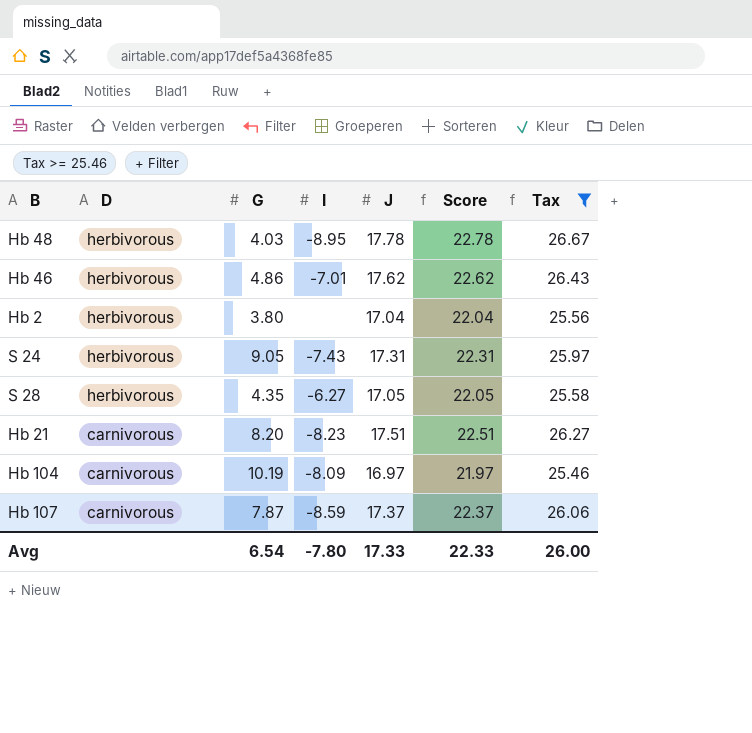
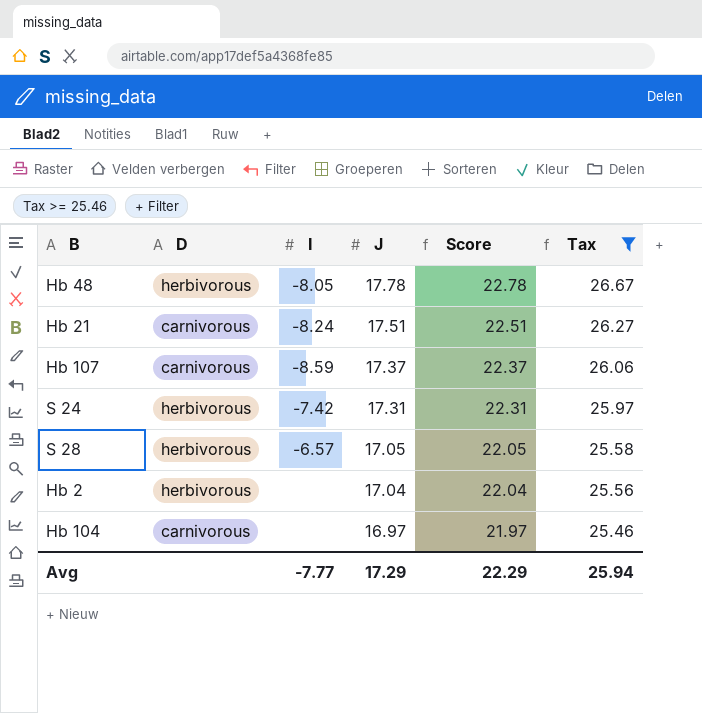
row order: D descending -> J descending
column G | position: 3 -> none
row Hb 46: herbivorous | 4.86 | -7.01 | 17.62 | 22.62 | 26.43 -> none
Hb 48 | I: -8.95 -> -8.05
Hb 21 | I: -8.23 -> -8.24
S 24 | I: -7.43 -> -7.42
S 28 | I: -6.27 -> -6.57
Hb 104 | I: -8.09 -> none
Avg | I: -7.80 -> -7.77
Avg | J: 17.33 -> 17.29
Avg | Score: 22.33 -> 22.29
Avg | Tax: 26.00 -> 25.94

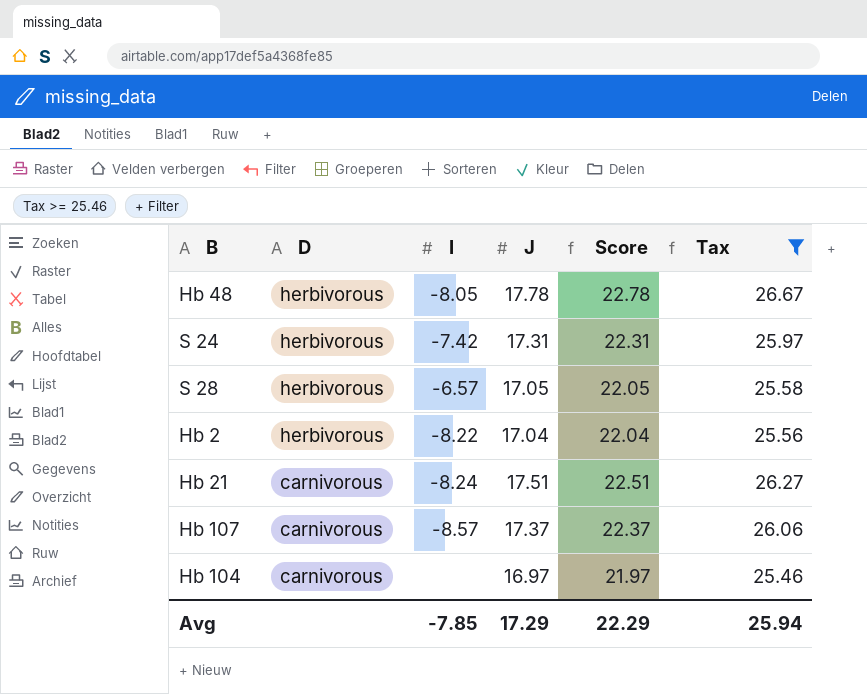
row order: J descending -> D descending
Hb 2 | I: none -> -8.22
Hb 107 | I: -8.59 -> -8.57
Avg | I: -7.77 -> -7.85

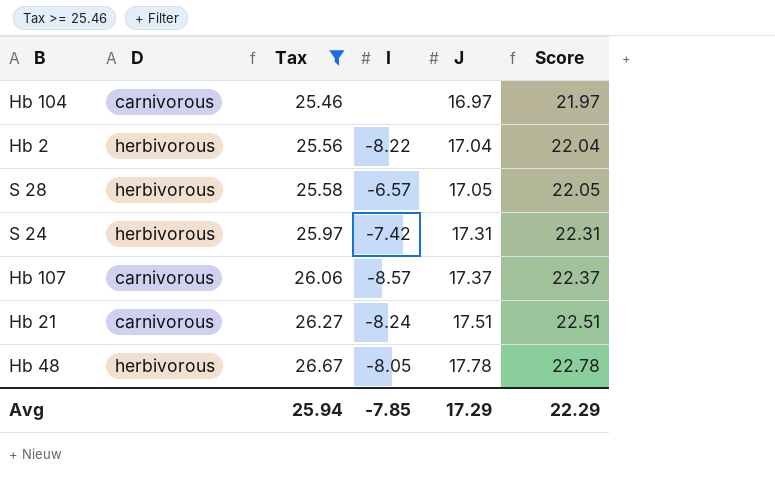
row order: D descending -> Tax ascending
column Tax | position: 6 -> 3

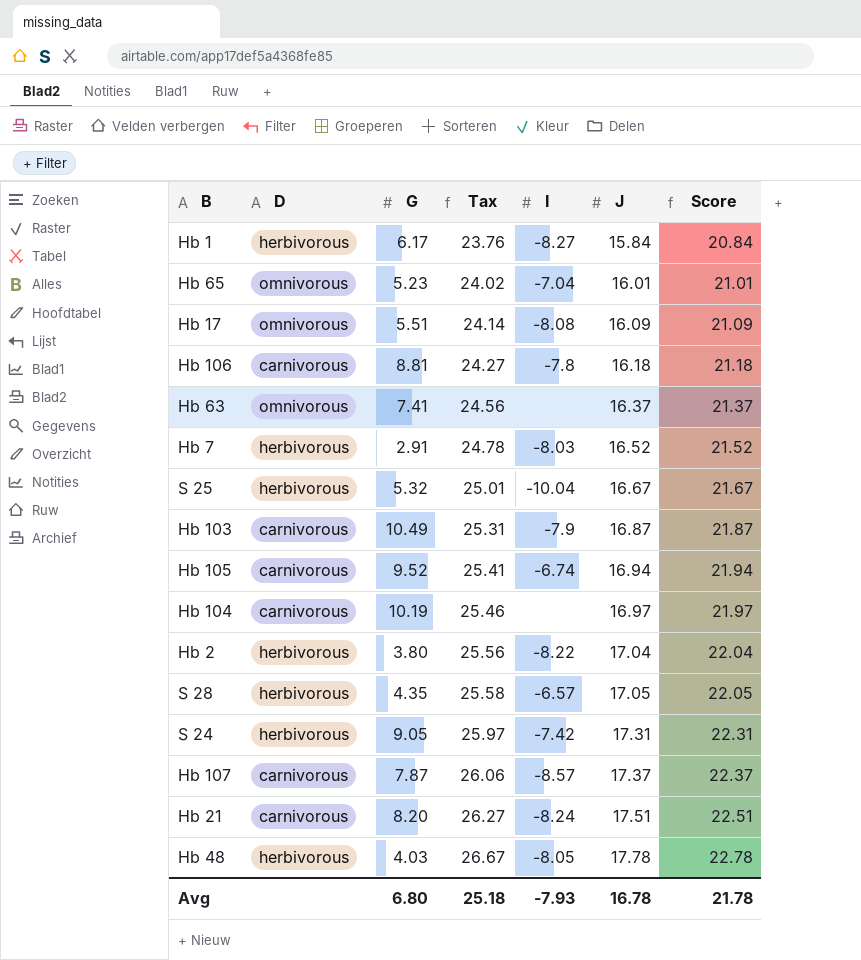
filter: Tax >= 25.46 -> none
column G | position: none -> 3
Avg | Tax: 25.94 -> 25.18
Avg | I: -7.85 -> -7.93
Avg | J: 17.29 -> 16.78
Avg | Score: 22.29 -> 21.78

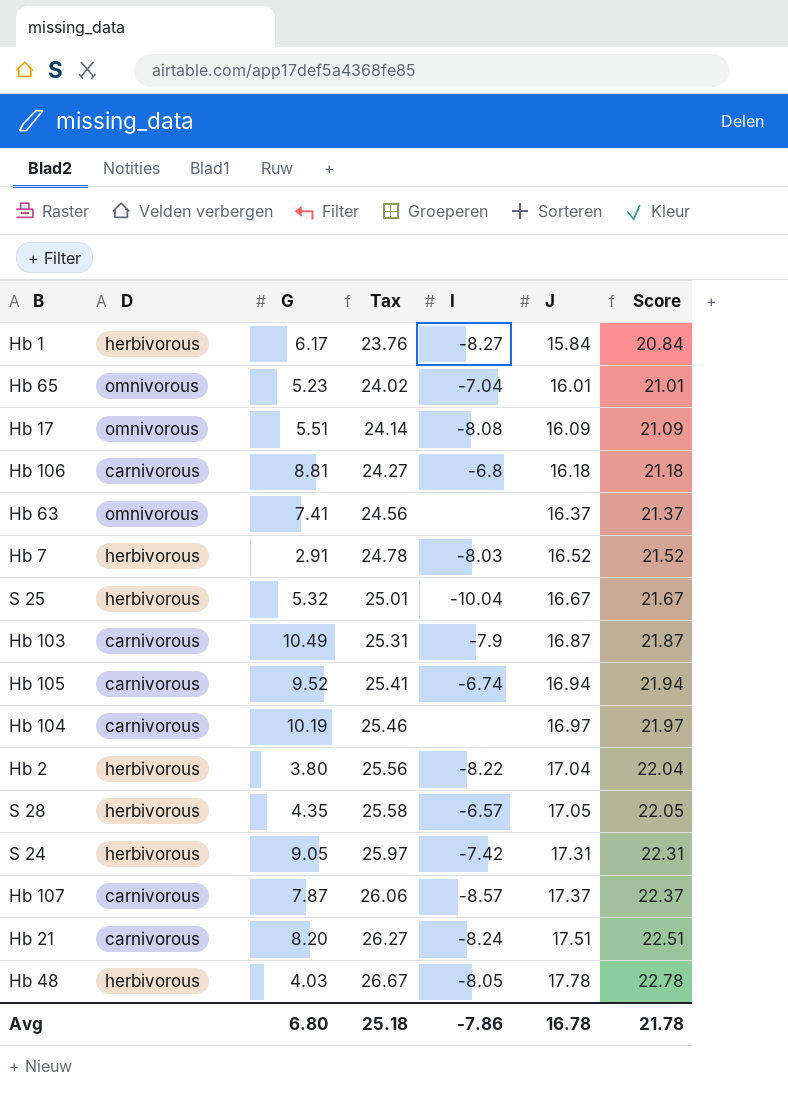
Hb 106 | I: -7.8 -> -6.8
Avg | I: -7.93 -> -7.86

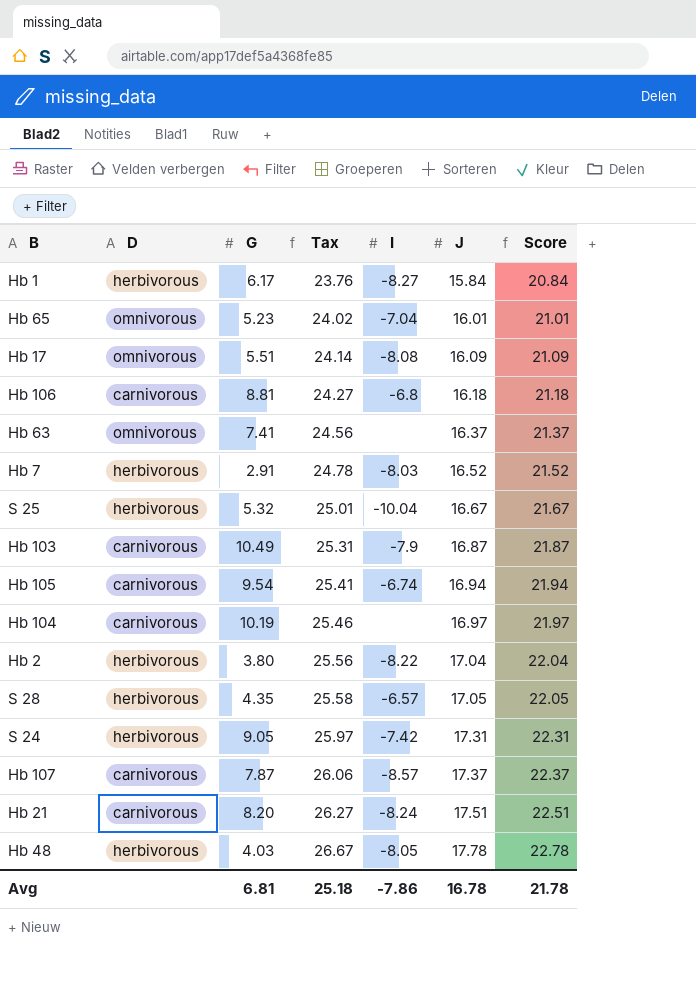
Hb 105 | G: 9.52 -> 9.54
Avg | G: 6.80 -> 6.81

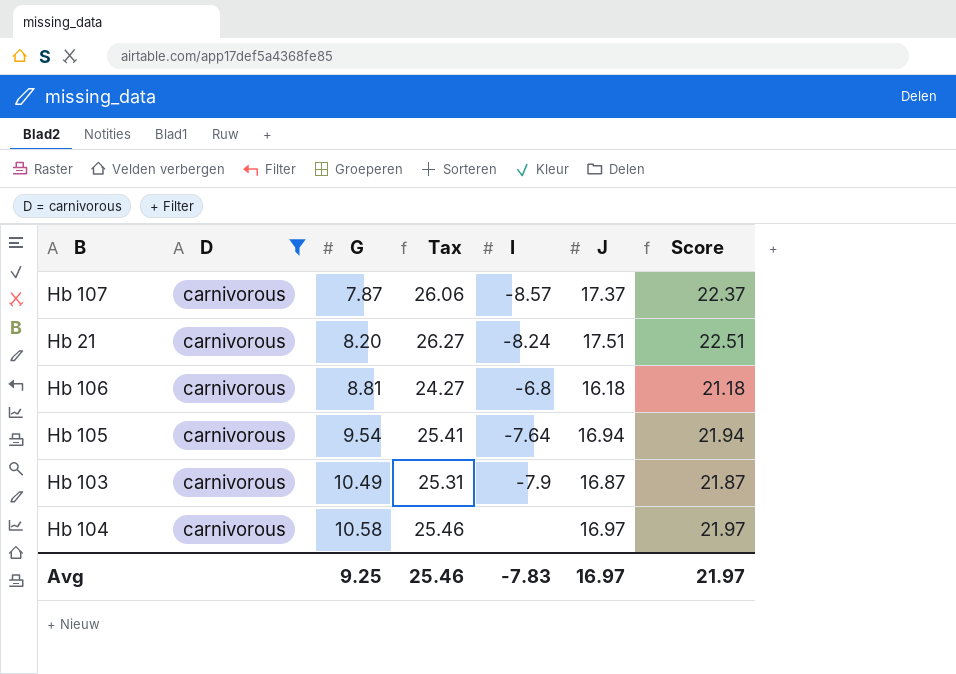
filter: none -> D = carnivorous
row order: Tax ascending -> G ascending
Hb 105 | I: -6.74 -> -7.64
Hb 104 | G: 10.19 -> 10.58
Avg | G: 6.81 -> 9.25
Avg | Tax: 25.18 -> 25.46
Avg | I: -7.86 -> -7.83
Avg | J: 16.78 -> 16.97
Avg | Score: 21.78 -> 21.97

